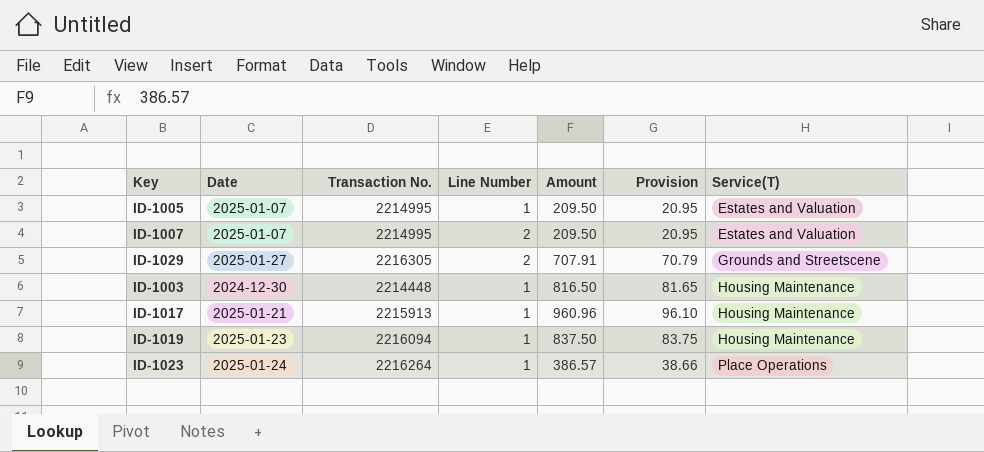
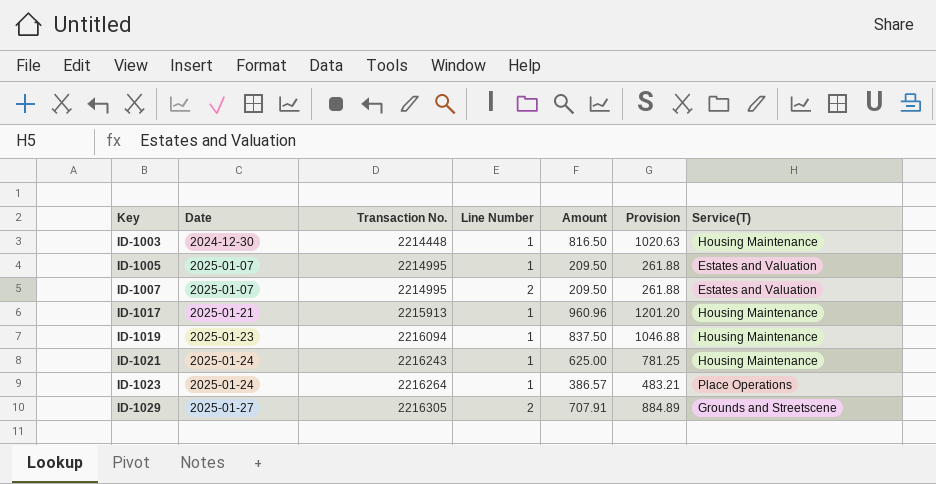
row order: Service(T) ascending -> Key ascending
column Provision | formula: [Amount] * 0.1 -> [Amount] * 1.25
row ID-1021: none -> 2025-01-24 | 2216243 | 1 | 625.00 | 781.25 | Housing Maintenance

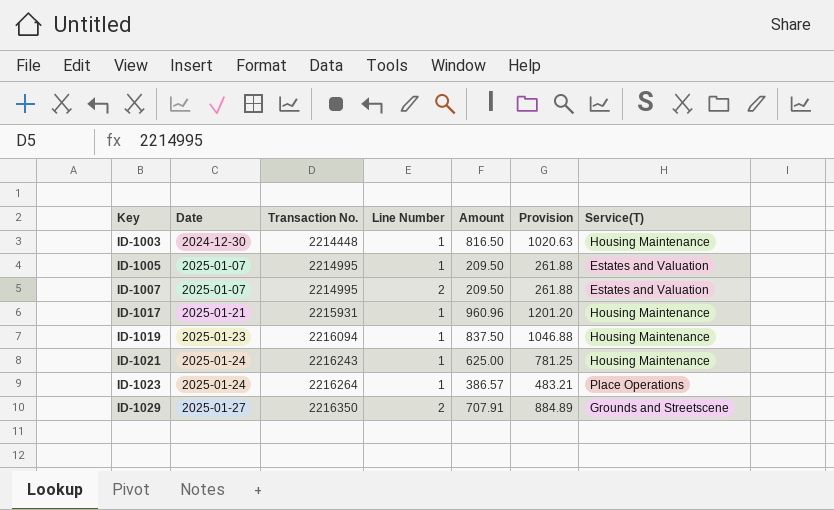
ID-1017 | Transaction No.: 2215913 -> 2215931
ID-1029 | Transaction No.: 2216305 -> 2216350

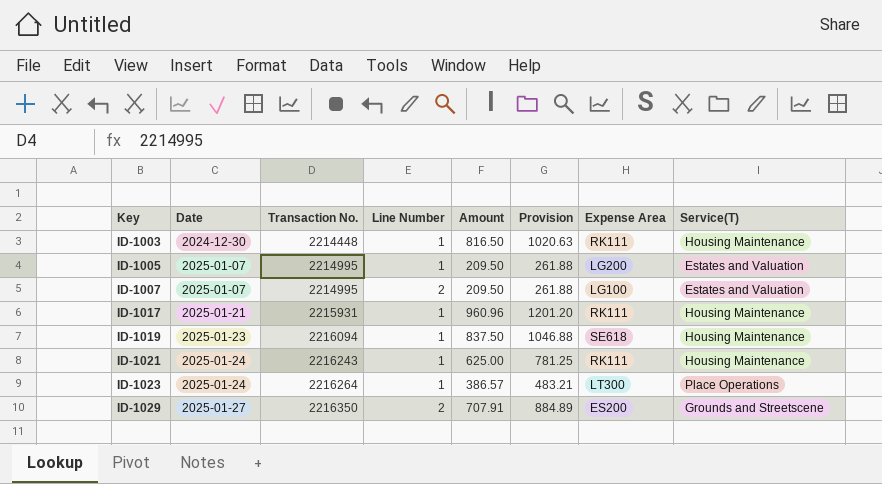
column Expense Area | position: none -> 7

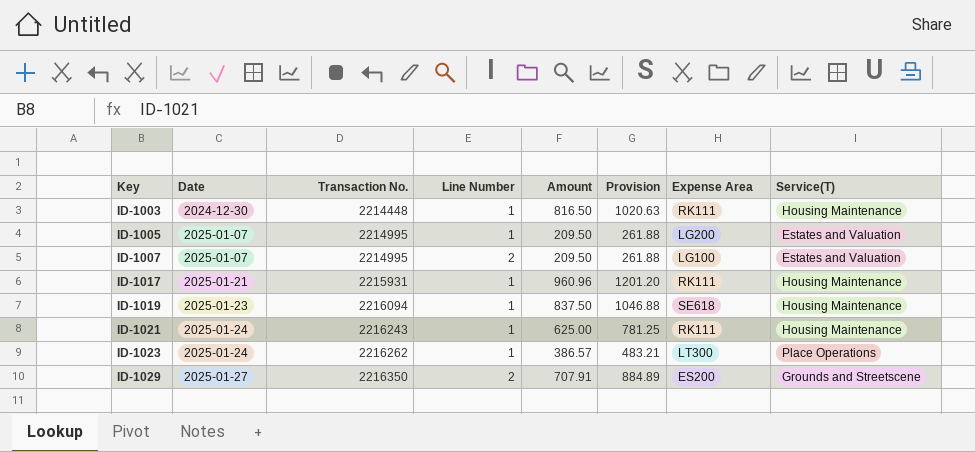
ID-1023 | Transaction No.: 2216264 -> 2216262

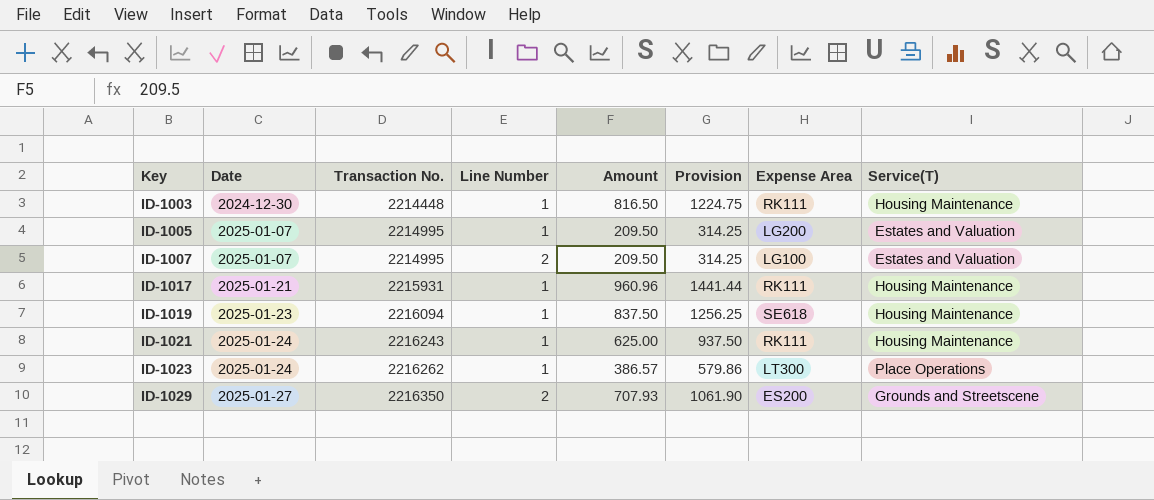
column Provision | formula: [Amount] * 1.25 -> [Amount] * 1.5
ID-1029 | Amount: 707.91 -> 707.93

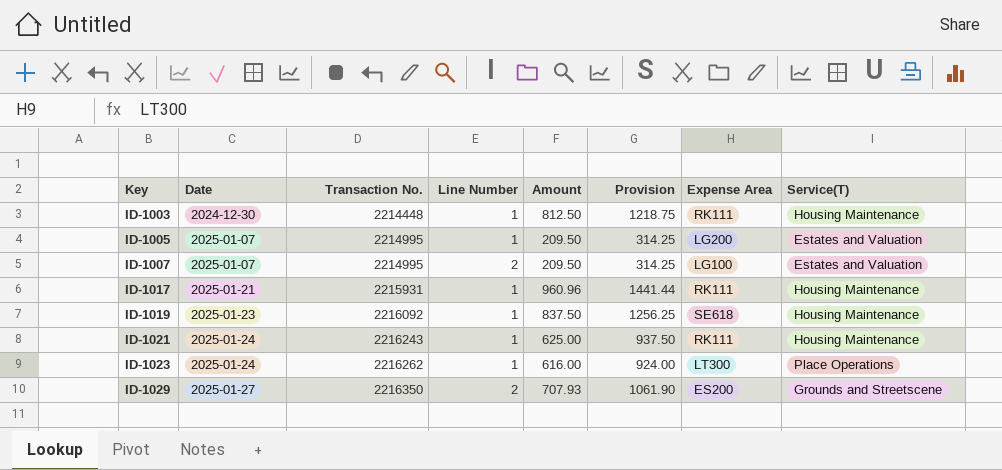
ID-1003 | Amount: 816.50 -> 812.50
ID-1003 | Provision: 1224.75 -> 1218.75
ID-1019 | Transaction No.: 2216094 -> 2216092
ID-1023 | Amount: 386.57 -> 616.00
ID-1023 | Provision: 579.86 -> 924.00

